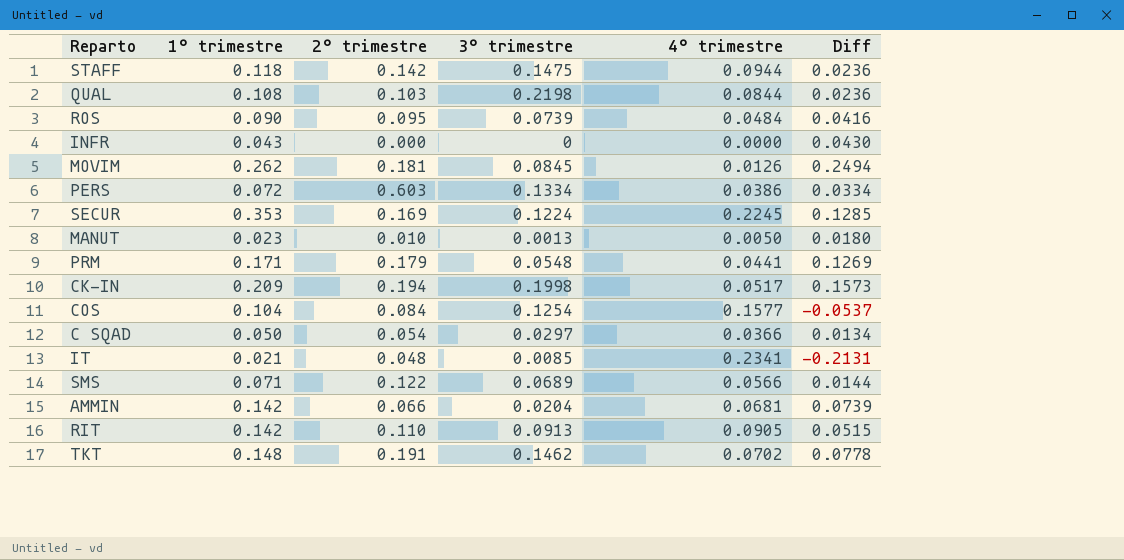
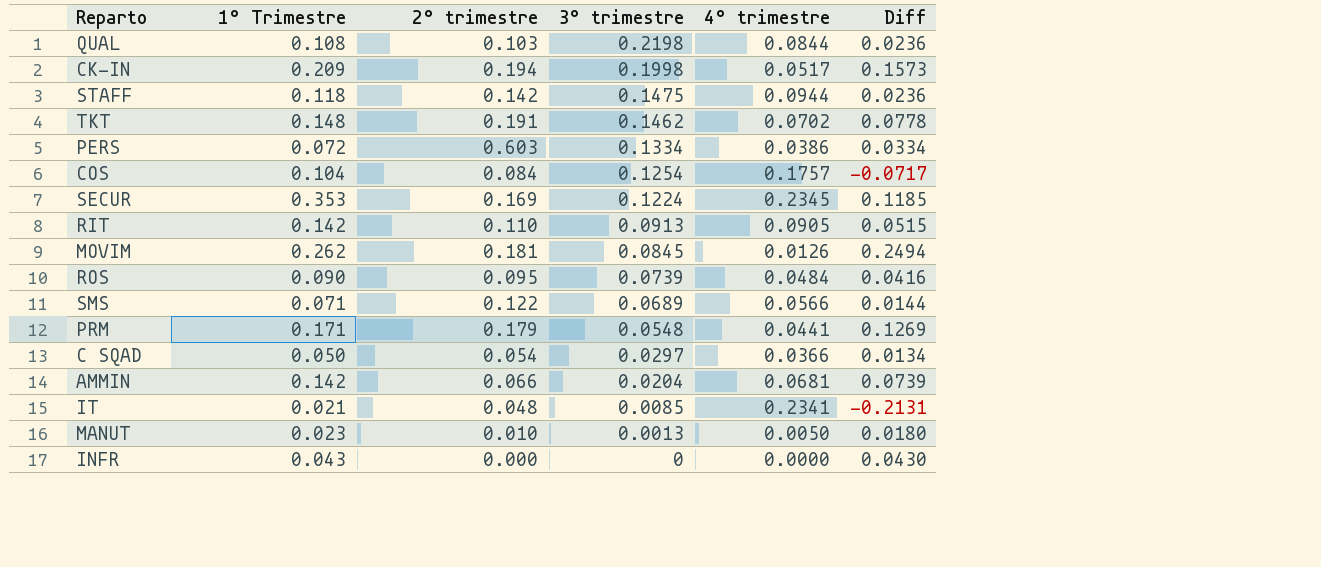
row order: none -> 3° trimestre descending
column name: 1° trimestre -> 1° Trimestre
COS | 4° trimestre: 0.1577 -> 0.1757
COS | Diff: -0.0537 -> -0.0717
SECUR | 4° trimestre: 0.2245 -> 0.2345
SECUR | Diff: 0.1285 -> 0.1185

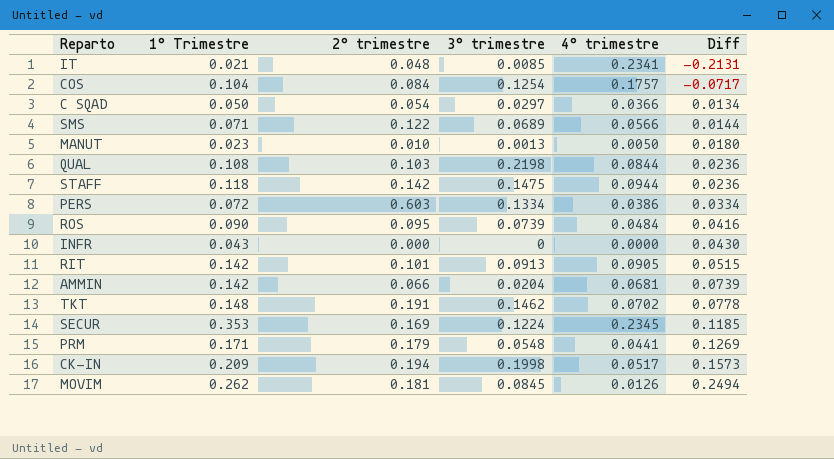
row order: 3° trimestre descending -> Diff ascending
RIT | 2° trimestre: 0.110 -> 0.101

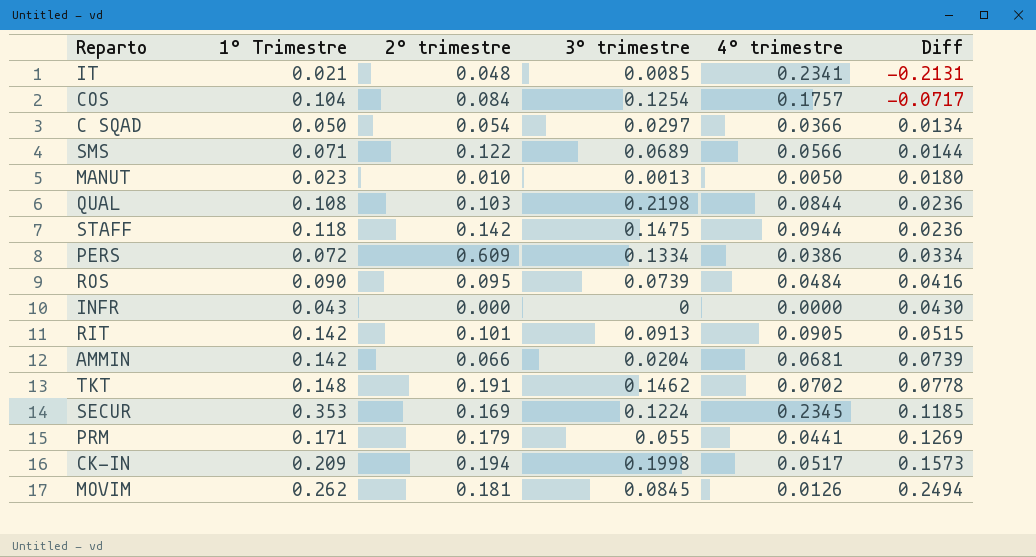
PERS | 2° trimestre: 0.603 -> 0.609
PRM | 3° trimestre: 0.0548 -> 0.055

